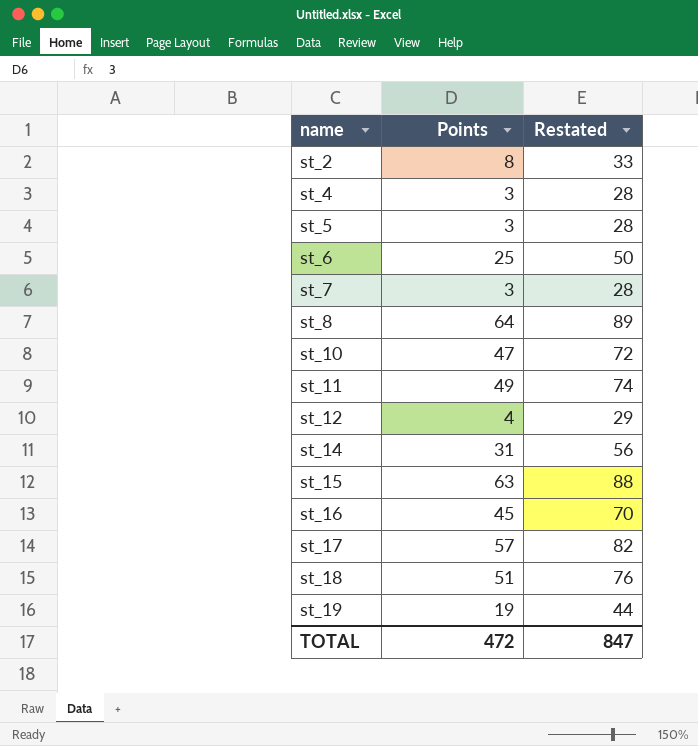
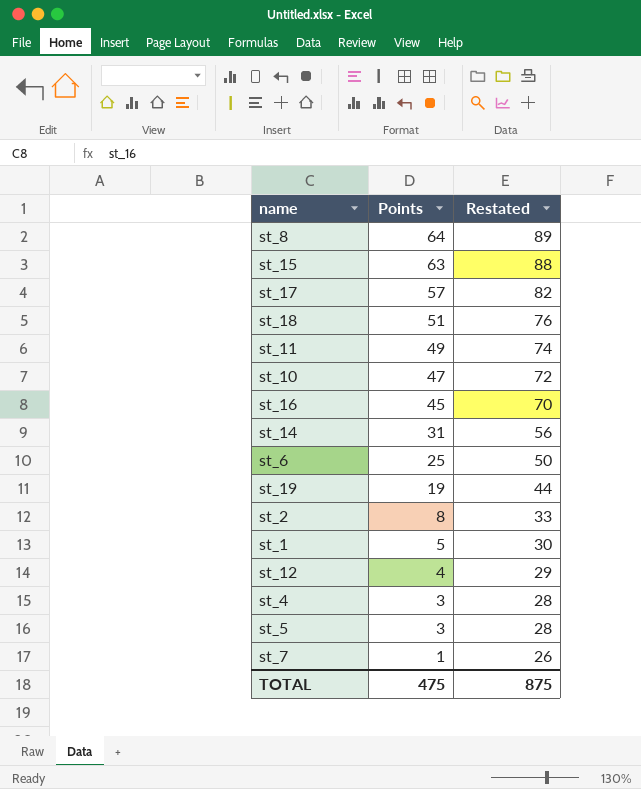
row order: name ascending -> Points descending
row st_1: none -> 5 | 30
st_7 | Points: 3 -> 1
st_7 | Restated: 28 -> 26
TOTAL | Points: 472 -> 475
TOTAL | Restated: 847 -> 875

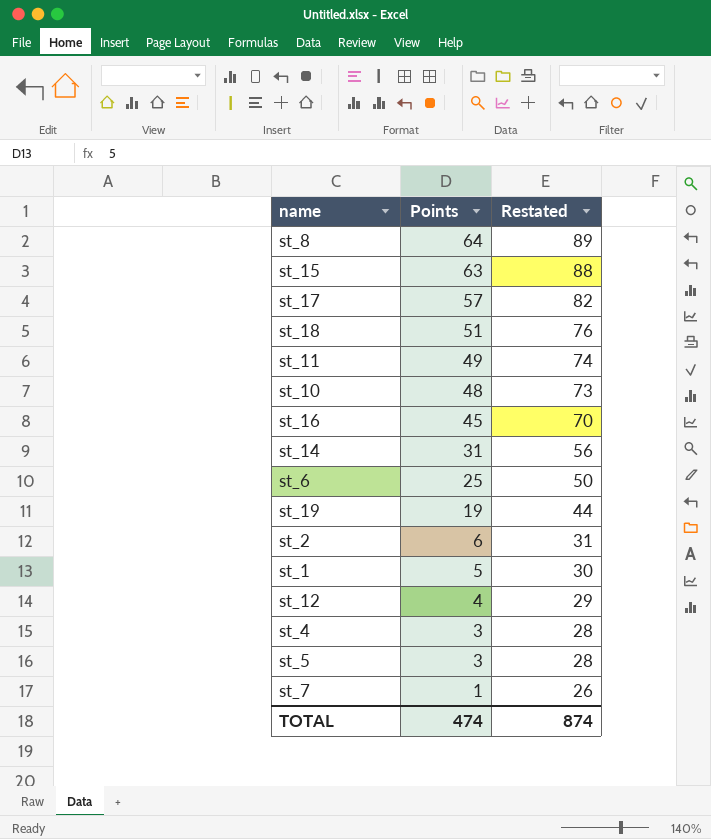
st_10 | Points: 47 -> 48
st_10 | Restated: 72 -> 73
st_2 | Points: 8 -> 6
st_2 | Restated: 33 -> 31
TOTAL | Points: 475 -> 474
TOTAL | Restated: 875 -> 874

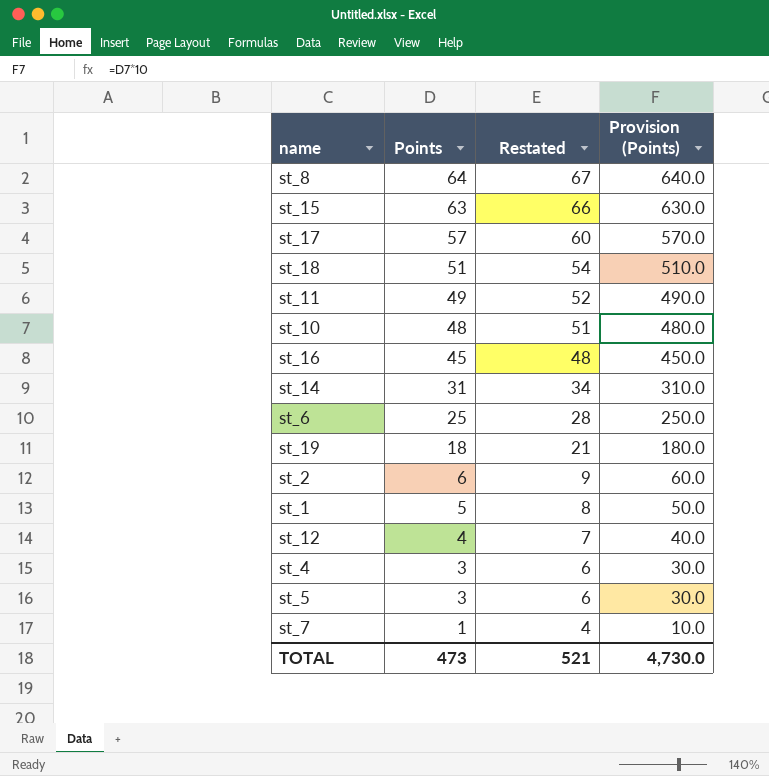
column Restated | formula: [Points] + 25 -> [Points] + 3
column Provision (Points) | formula: none -> [Points] * 10
st_19 | Points: 19 -> 18
TOTAL | Points: 474 -> 473
TOTAL | Restated: 874 -> 521

